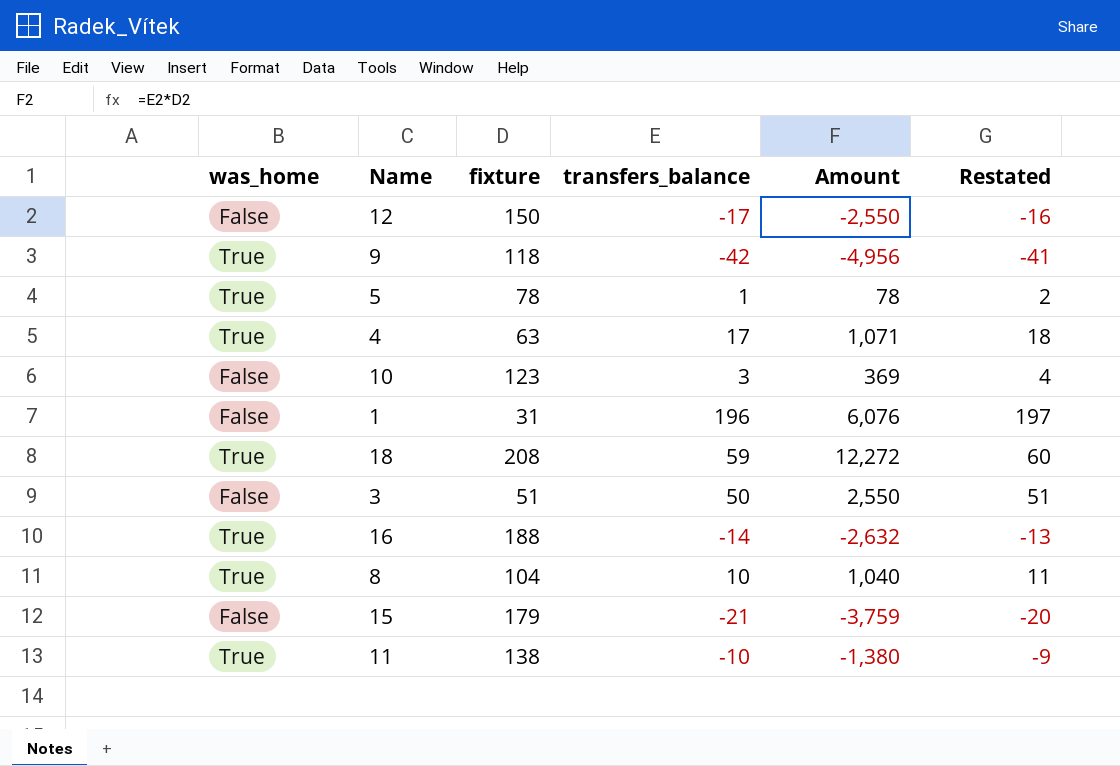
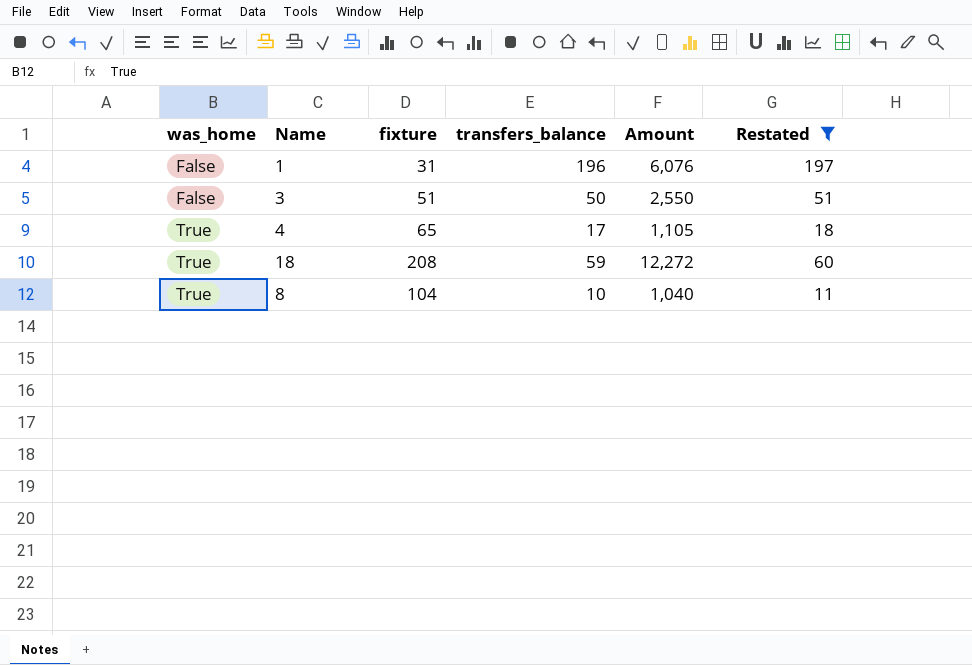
filter: none -> Restated >= 11
row order: none -> was_home ascending
4 | fixture: 63 -> 65
4 | Amount: 1,071 -> 1,105

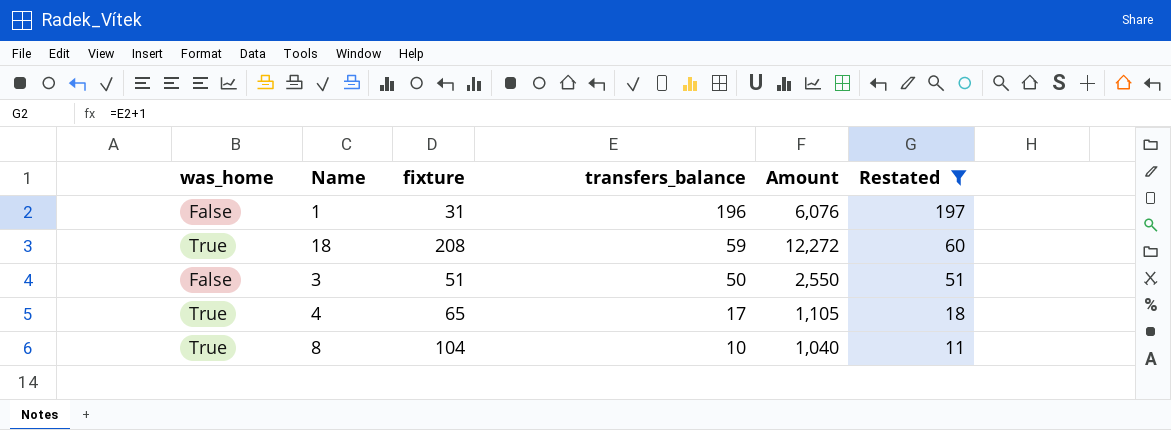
row order: was_home ascending -> transfers_balance descending

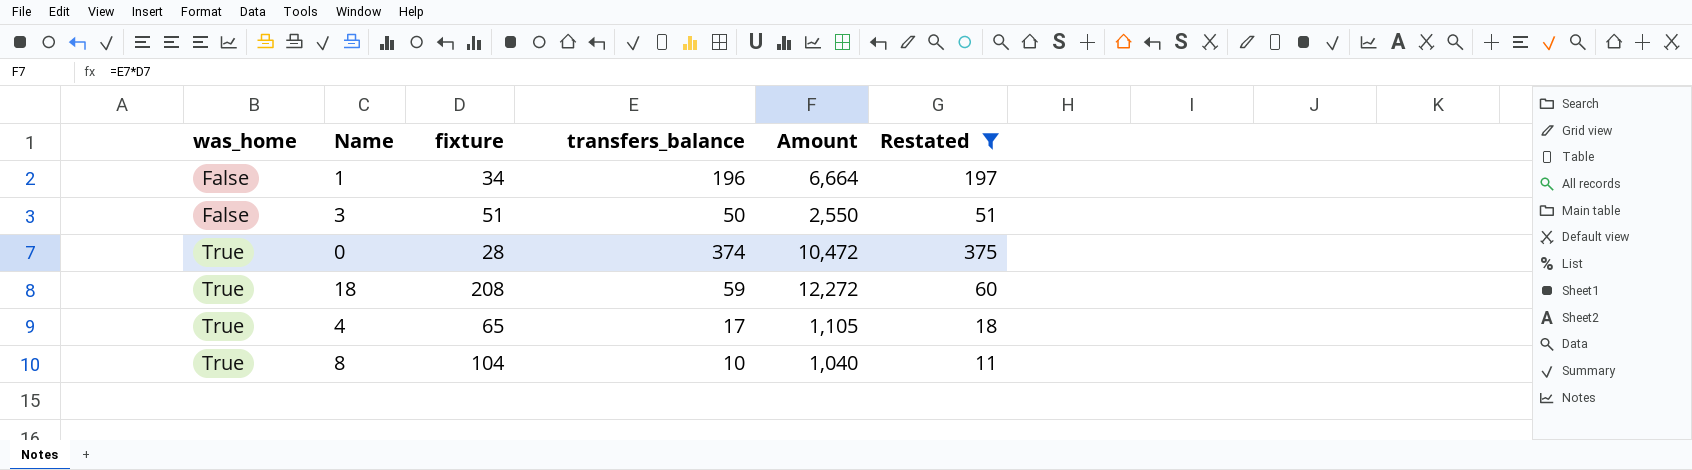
row order: transfers_balance descending -> was_home ascending
1 | fixture: 31 -> 34
1 | Amount: 6,076 -> 6,664
row 0: none -> True | 28 | 374 | 10,472 | 375

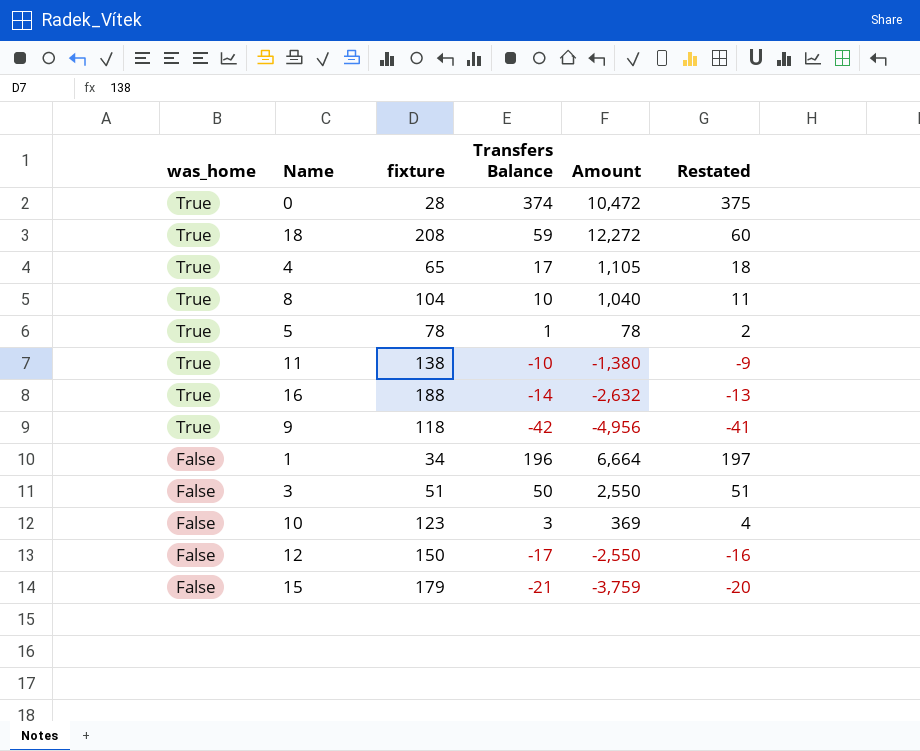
filter: Restated >= 11 -> none
row order: was_home ascending -> was_home descending
column name: transfers_balance -> Transfers Balance

